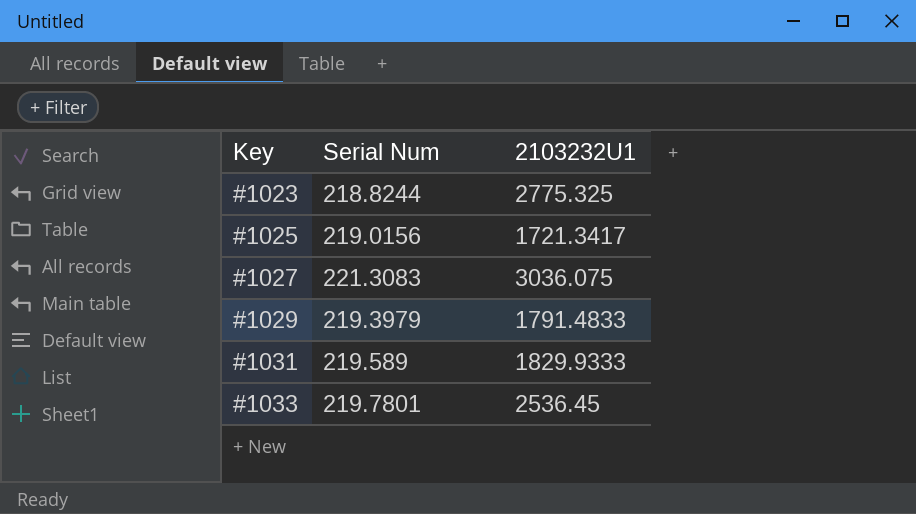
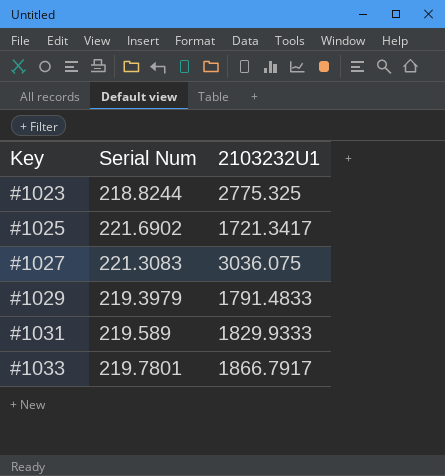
#1025 | Serial Num: 219.0156 -> 221.6902
#1033 | 2103232U1: 2536.45 -> 1866.7917

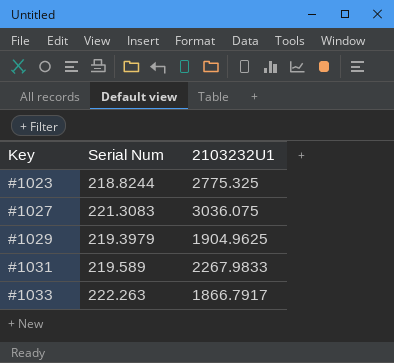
row #1025: 221.6902 | 1721.3417 -> none
#1029 | 2103232U1: 1791.4833 -> 1904.9625
#1031 | 2103232U1: 1829.9333 -> 2267.9833
#1033 | Serial Num: 219.7801 -> 222.263

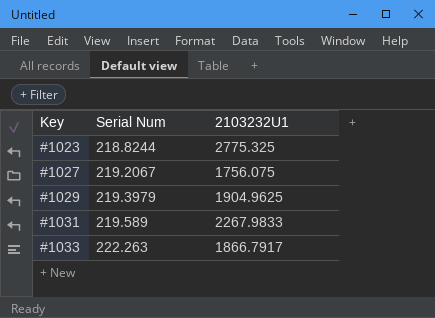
#1027 | Serial Num: 221.3083 -> 219.2067
#1027 | 2103232U1: 3036.075 -> 1756.075

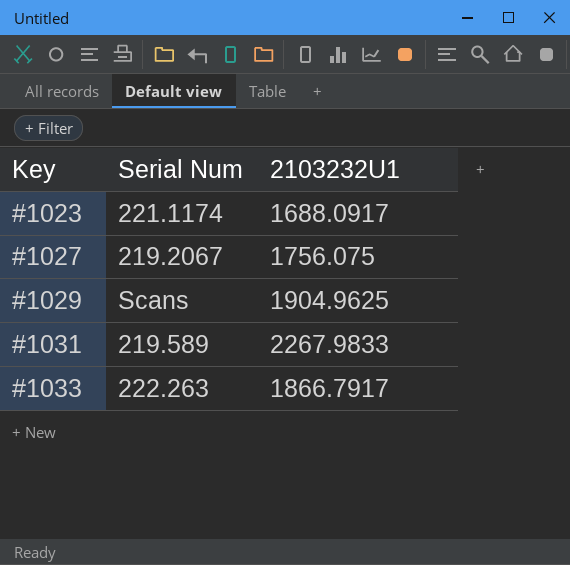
#1023 | Serial Num: 218.8244 -> 221.1174
#1023 | 2103232U1: 2775.325 -> 1688.0917
#1029 | Serial Num: 219.3979 -> Scans

